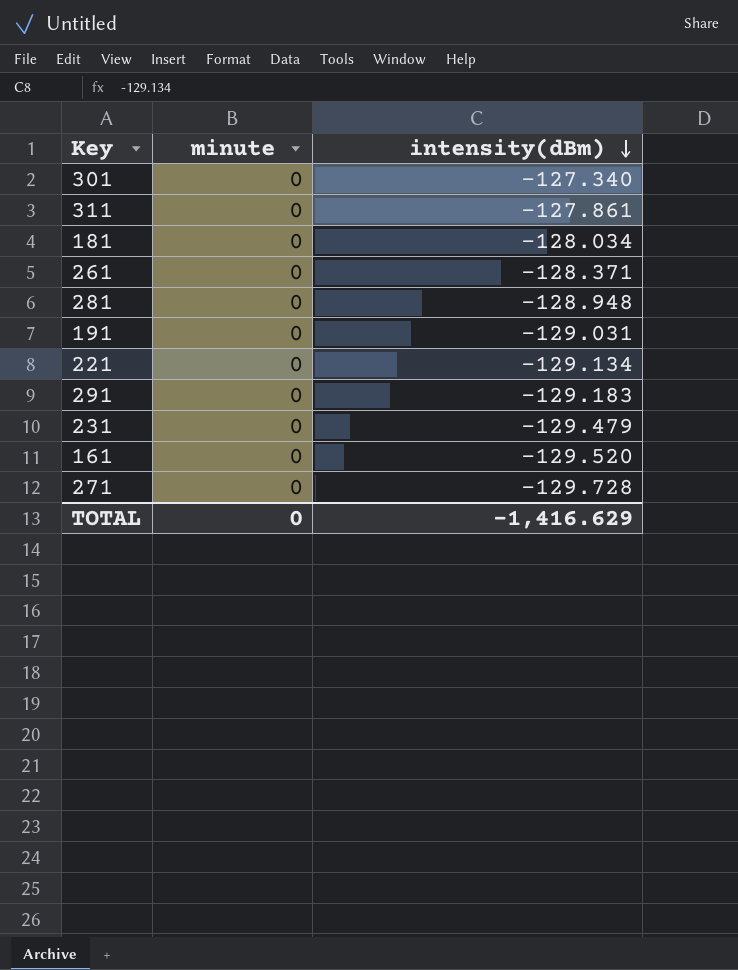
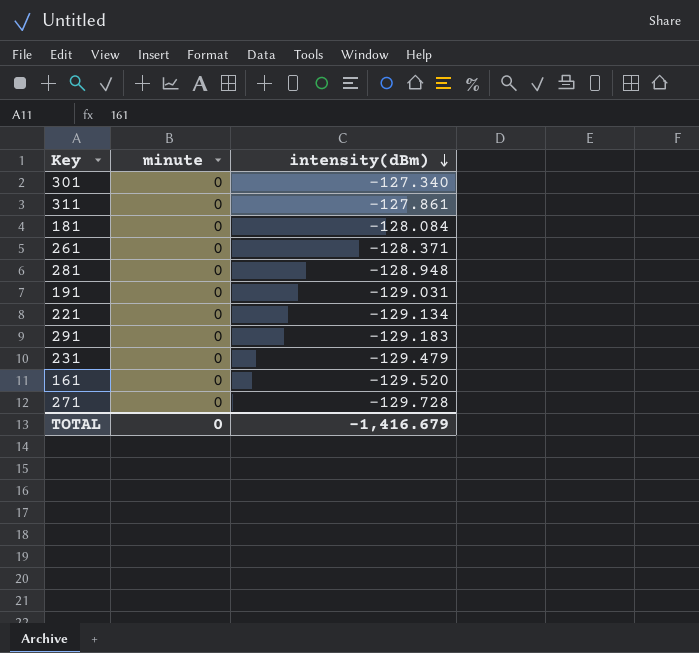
181 | intensity(dBm): -128.034 -> -128.084
TOTAL | intensity(dBm): -1,416.629 -> -1,416.679

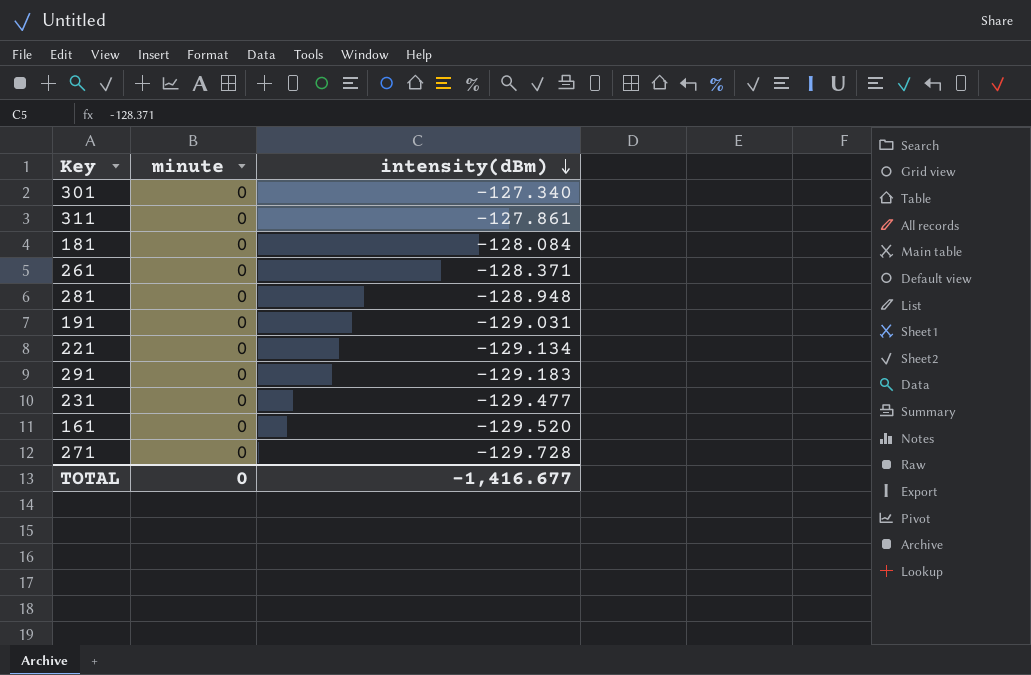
231 | intensity(dBm): -129.479 -> -129.477
TOTAL | intensity(dBm): -1,416.679 -> -1,416.677

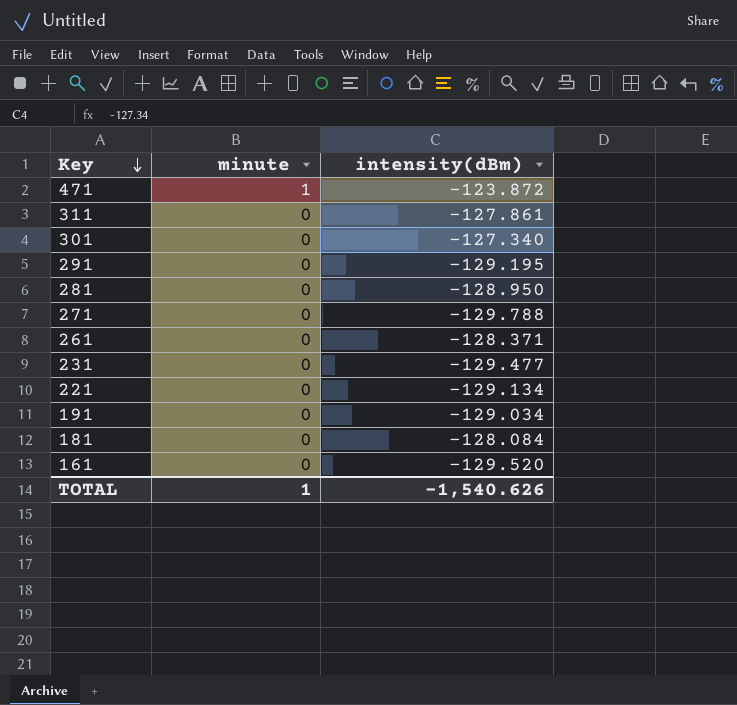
row order: intensity(dBm) descending -> Key descending
row 471: none -> 1 | -123.872
291 | intensity(dBm): -129.183 -> -129.195
281 | intensity(dBm): -128.948 -> -128.950
271 | intensity(dBm): -129.728 -> -129.788
191 | intensity(dBm): -129.031 -> -129.034
TOTAL | minute: 0 -> 1
TOTAL | intensity(dBm): -1,416.677 -> -1,540.626

